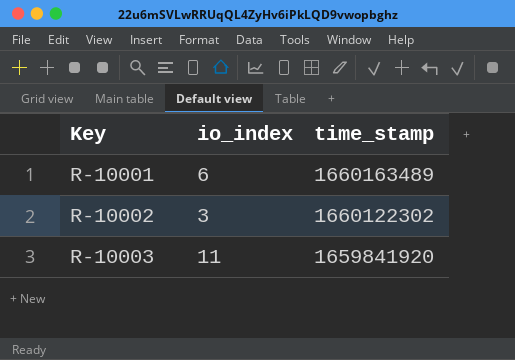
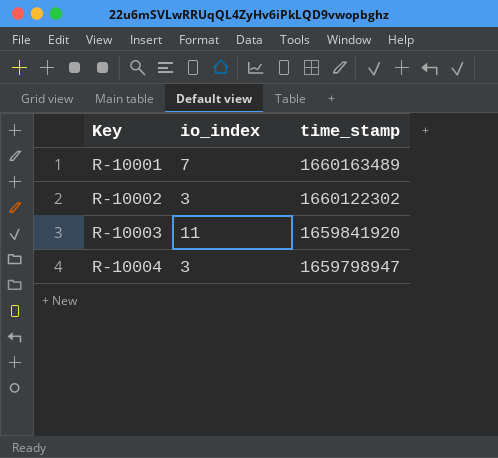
R-10001 | io_index: 6 -> 7
row R-10004: none -> 3 | 1659798947

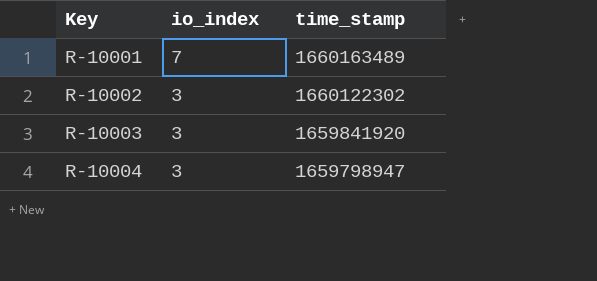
R-10003 | io_index: 11 -> 3

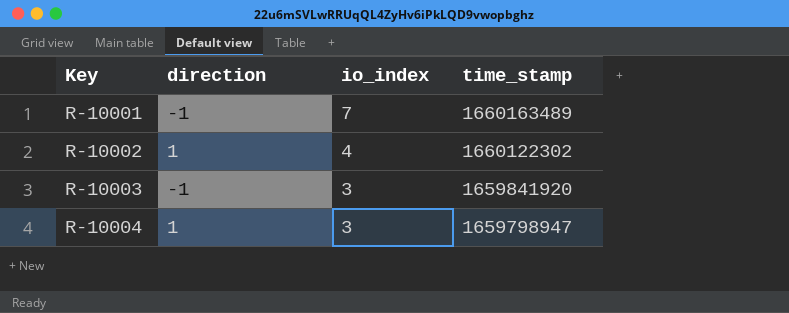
column direction | position: none -> 2
R-10002 | io_index: 3 -> 4

